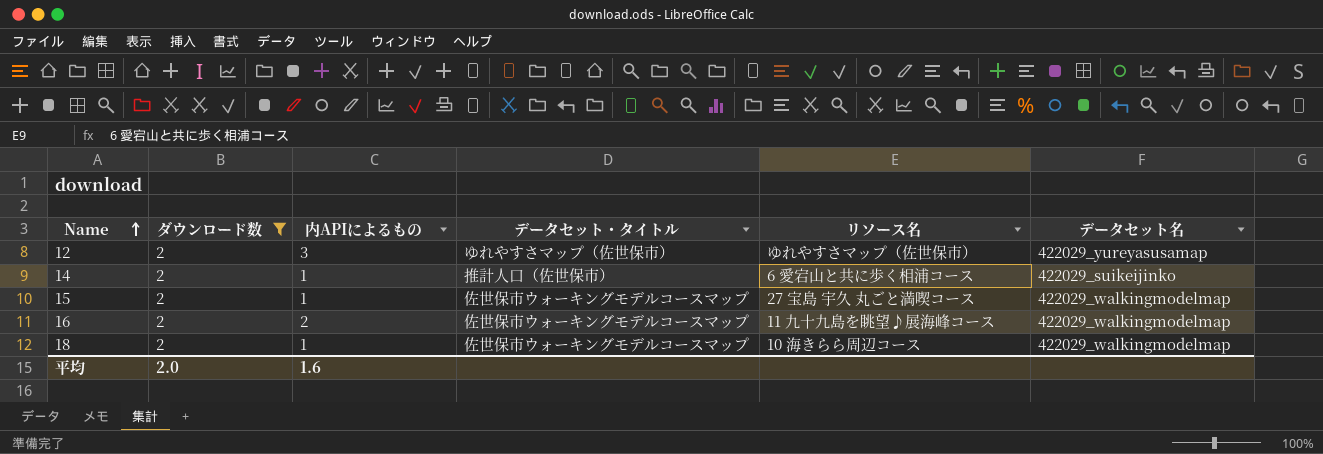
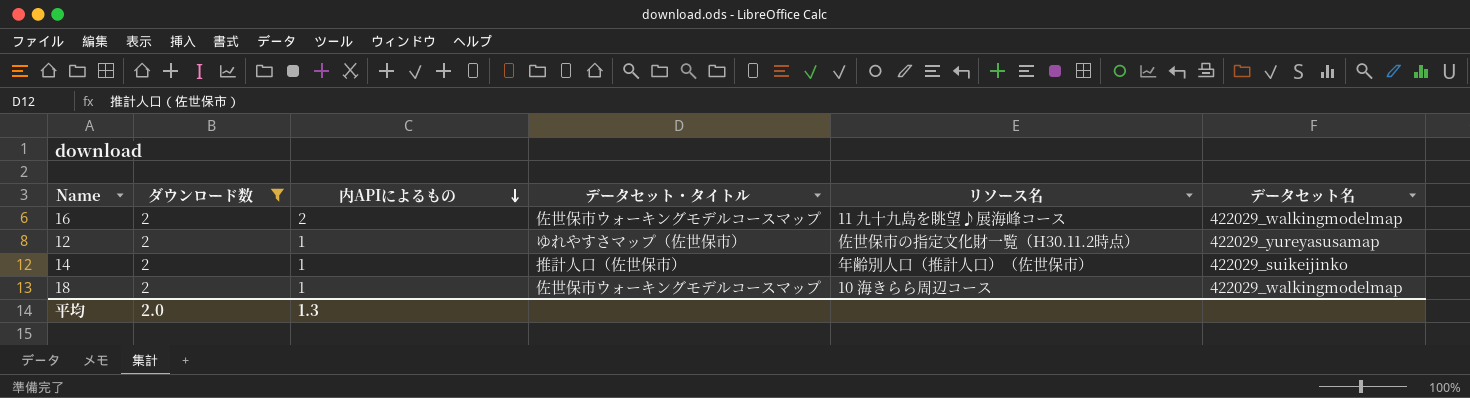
row order: Name ascending -> 内APIによるもの descending
row 15: 2 | 1 | 佐世保市ウォーキングモデルコースマップ | 27 宝島 宇久 丸ごと満喫コース | 422029_walkingmodelmap -> none
12 | 内APIによるもの: 3 -> 1
12 | リソース名: ゆれやすさマップ（佐世保市） -> 佐世保市の指定文化財一覧（H30.11.2時点）
14 | リソース名: 6 愛宕山と共に歩く相浦コース -> 年齢別人口（推計人口）（佐世保市）
平均 | 内APIによるもの: 1.6 -> 1.3

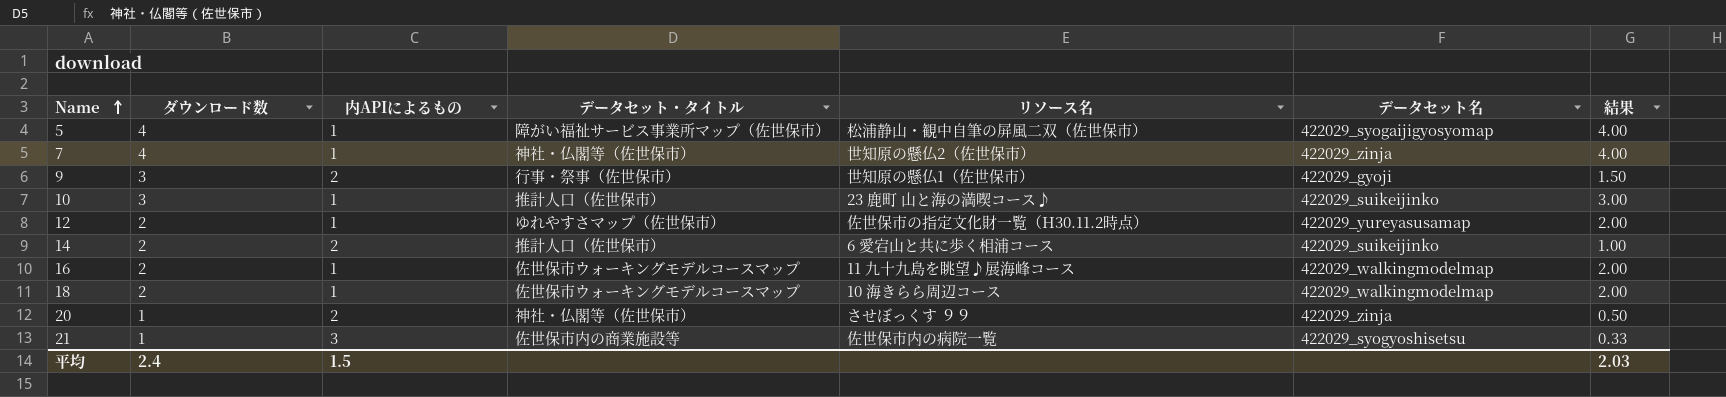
filter: ダウンロード数 = 2 -> none
row order: 内APIによるもの descending -> Name ascending
column 結果 | formula: none -> [ダウンロード数] / [内APIによるもの]
14 | 内APIによるもの: 1 -> 2
14 | リソース名: 年齢別人口（推計人口）（佐世保市） -> 6 愛宕山と共に歩く相浦コース
16 | 内APIによるもの: 2 -> 1
平均 | ダウンロード数: 2.0 -> 2.4
平均 | 内APIによるもの: 1.3 -> 1.5

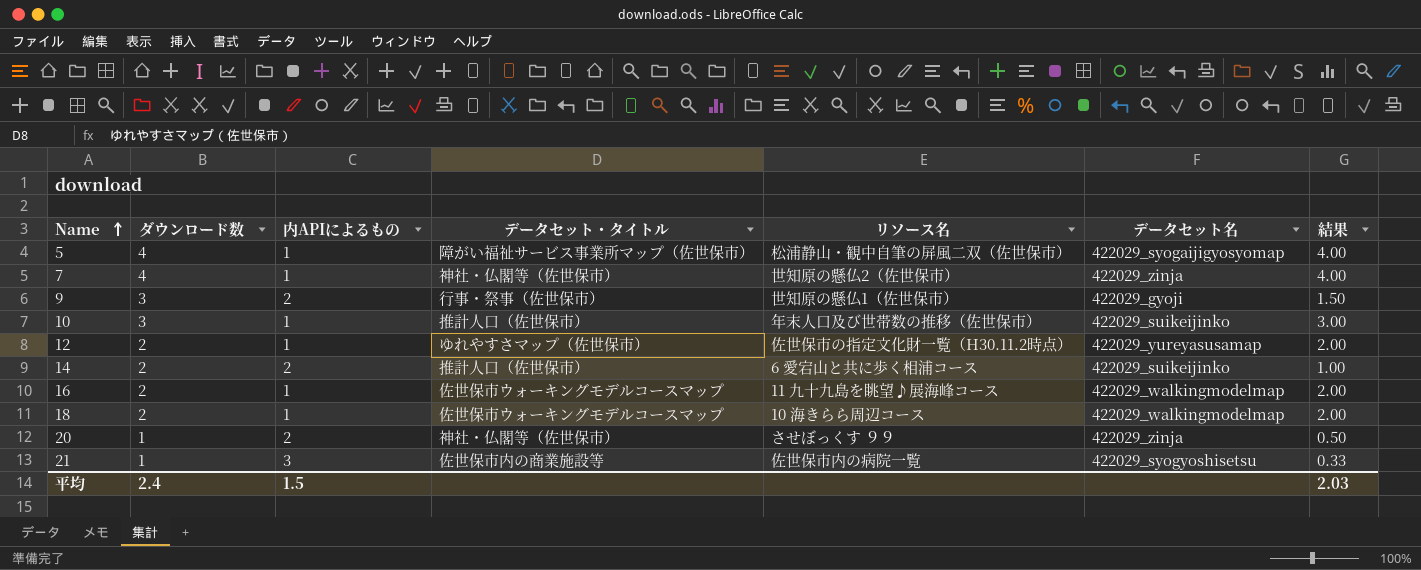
10 | リソース名: 23 鹿町 山と海の満喫コース♪ -> 年末人口及び世帯数の推移（佐世保市）

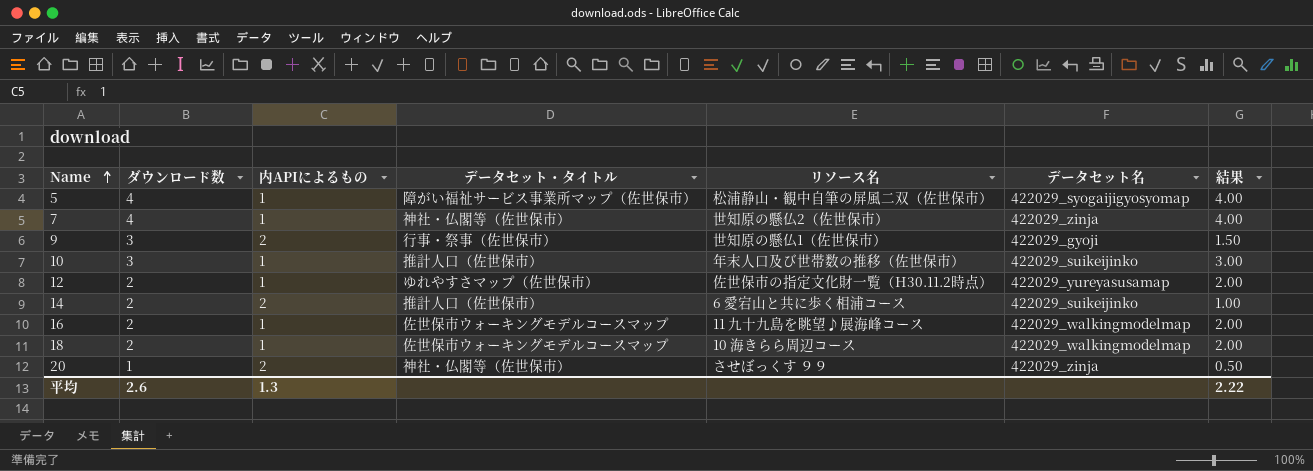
row 21: 1 | 3 | 佐世保市内の商業施設等 | 佐世保市内の病院一覧 | 422029_syogyoshisetsu | 0.33 -> none
平均 | ダウンロード数: 2.4 -> 2.6
平均 | 内APIによるもの: 1.5 -> 1.3
平均 | 結果: 2.03 -> 2.22

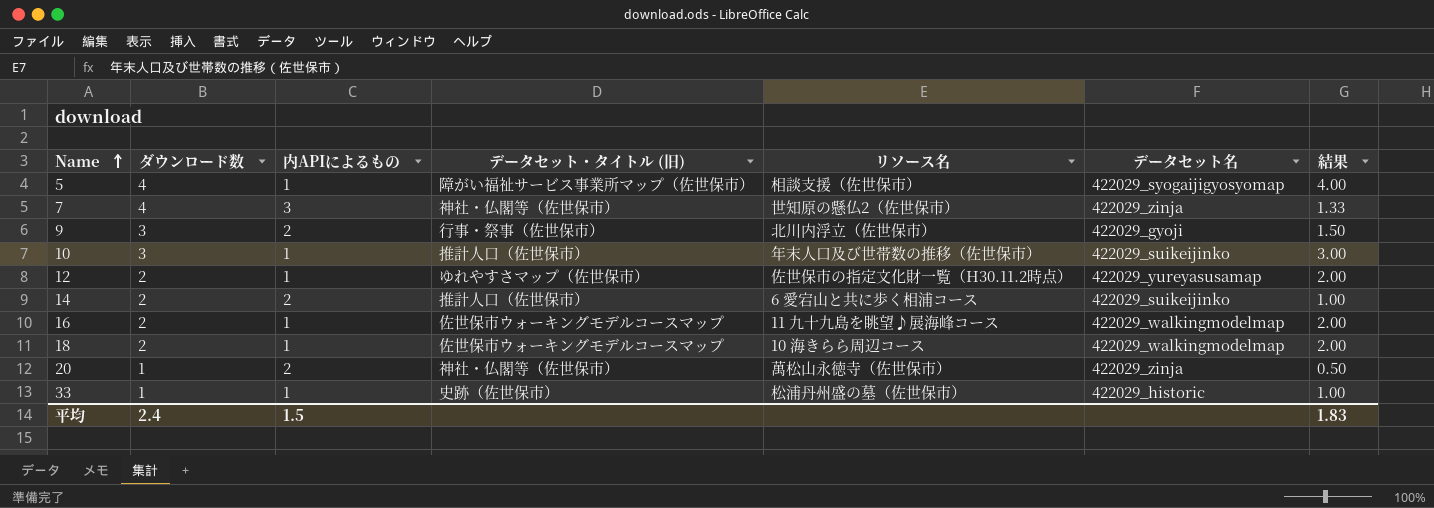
column name: データセット・タイトル -> データセット・タイトル (旧)
5 | リソース名: 松浦静山・観中自筆の屏風二双（佐世保市） -> 相談支援（佐世保市）
7 | 内APIによるもの: 1 -> 3
7 | 結果: 4.00 -> 1.33
9 | リソース名: 世知原の懸仏1（佐世保市） -> 北川内浮立（佐世保市）
20 | リソース名: させぼっくす ９９ -> 萬松山永徳寺（佐世保市）
row 33: none -> 1 | 1 | 史跡（佐世保市） | 松浦丹州盛の墓（佐世保市） | 422029_historic | 1.00
平均 | ダウンロード数: 2.6 -> 2.4
平均 | 内APIによるもの: 1.3 -> 1.5
平均 | 結果: 2.22 -> 1.83

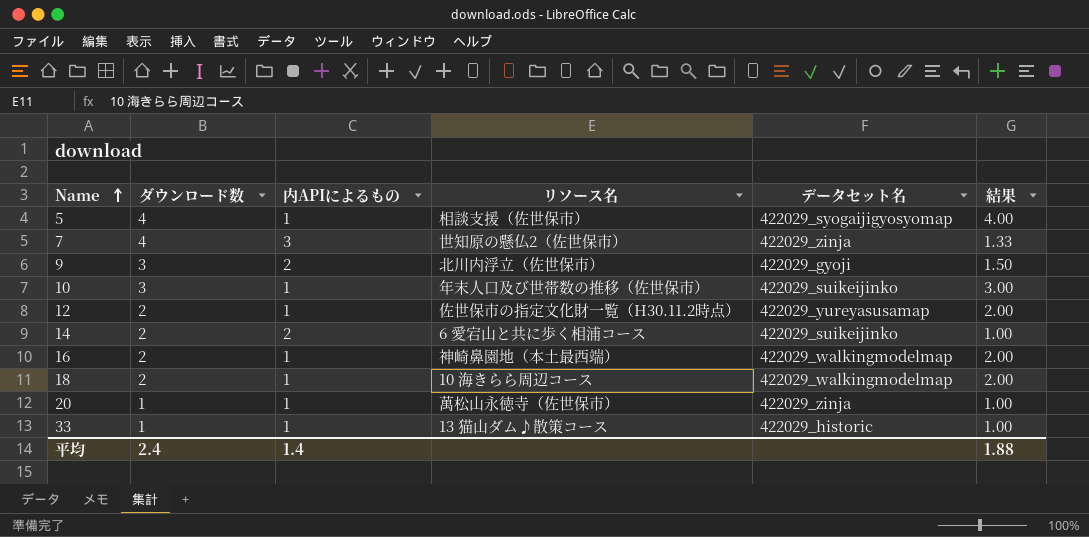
column データセット・タイトル (旧) | position: 4 -> none
16 | リソース名: 11 九十九島を眺望♪展海峰コース -> 神崎鼻園地（本土最西端）
20 | 内APIによるもの: 2 -> 1
20 | 結果: 0.50 -> 1.00
33 | リソース名: 松浦丹州盛の墓（佐世保市） -> 13 猫山ダム♪散策コース
平均 | 内APIによるもの: 1.5 -> 1.4
平均 | 結果: 1.83 -> 1.88

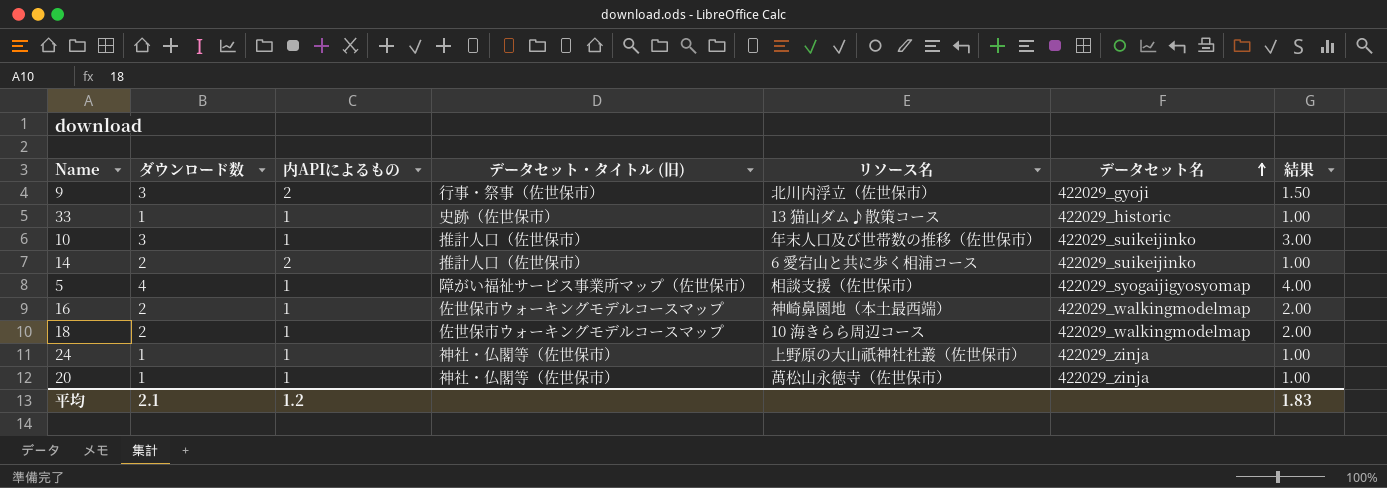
row order: Name ascending -> データセット名 ascending
column データセット・タイトル (旧) | position: none -> 4
row 7: 4 | 3 | 世知原の懸仏2（佐世保市） | 422029_zinja | 1.33 -> none
row 12: 2 | 1 | 佐世保市の指定文化財一覧（H30.11.2時点） | 422029_yureyasusamap | 2.00 -> none
row 24: none -> 1 | 1 | 神社・仏閣等（佐世保市） | 上野原の大山祇神社社叢（佐世保市） | 422029_zinja | 1.00
平均 | ダウンロード数: 2.4 -> 2.1
平均 | 内APIによるもの: 1.4 -> 1.2
平均 | 結果: 1.88 -> 1.83

